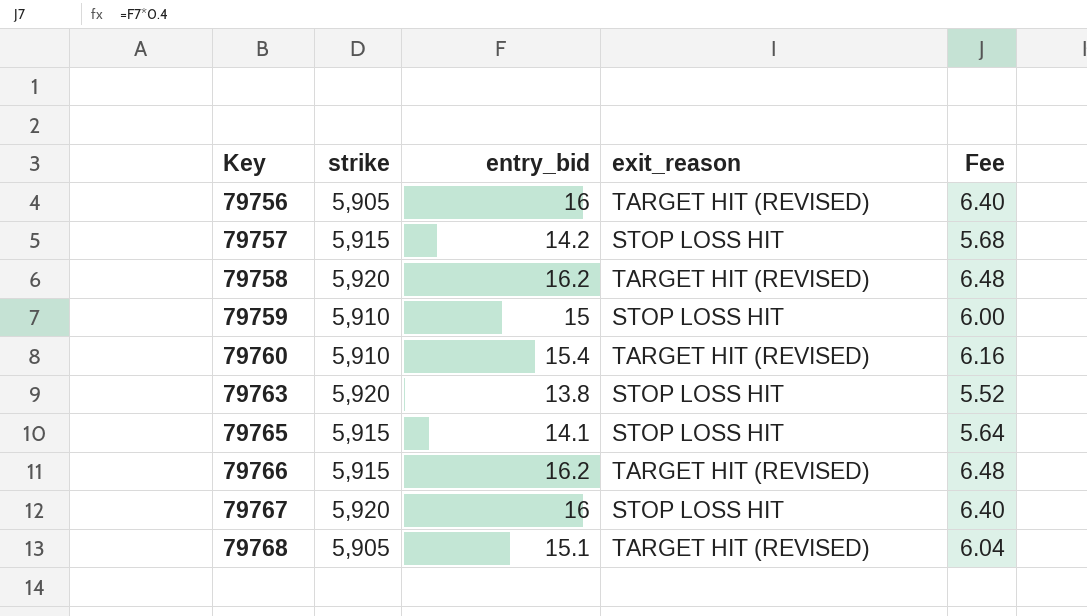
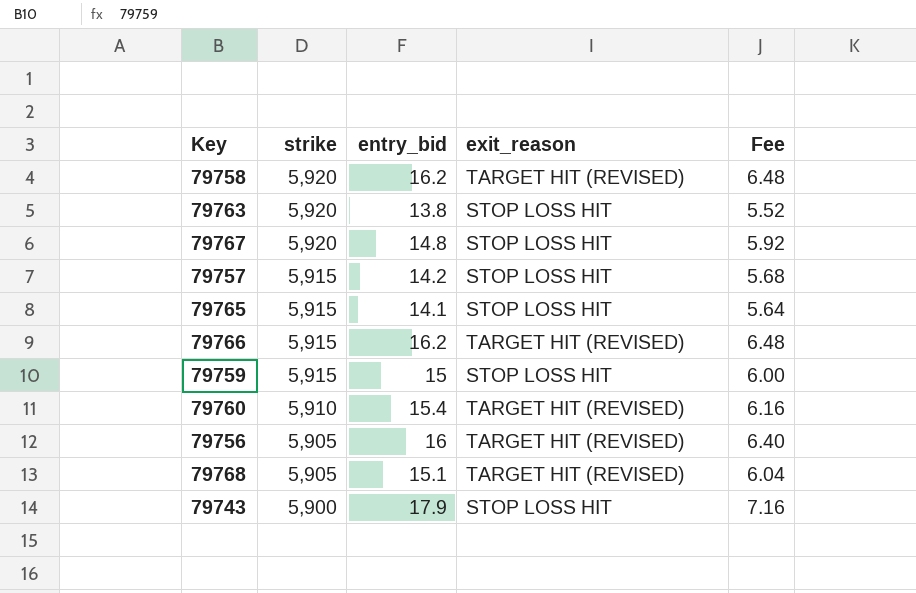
row order: Key ascending -> strike descending
79767 | entry_bid: 16 -> 14.8
79767 | Fee: 6.40 -> 5.92
79759 | strike: 5,910 -> 5,915
row 79743: none -> 5,900 | 17.9 | STOP LOSS HIT | 7.16

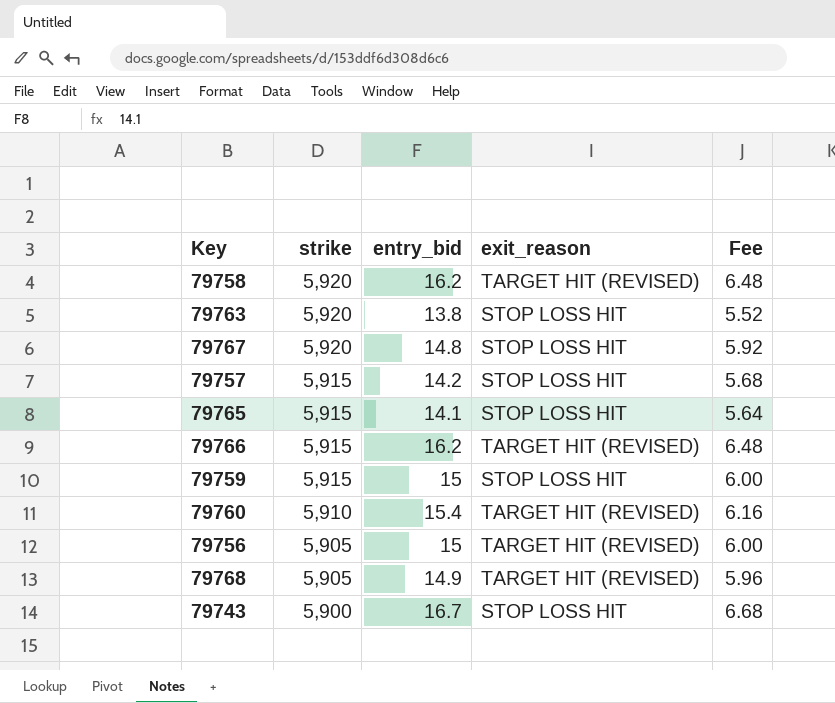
79756 | entry_bid: 16 -> 15
79756 | Fee: 6.40 -> 6.00
79768 | entry_bid: 15.1 -> 14.9
79768 | Fee: 6.04 -> 5.96
79743 | entry_bid: 17.9 -> 16.7
79743 | Fee: 7.16 -> 6.68

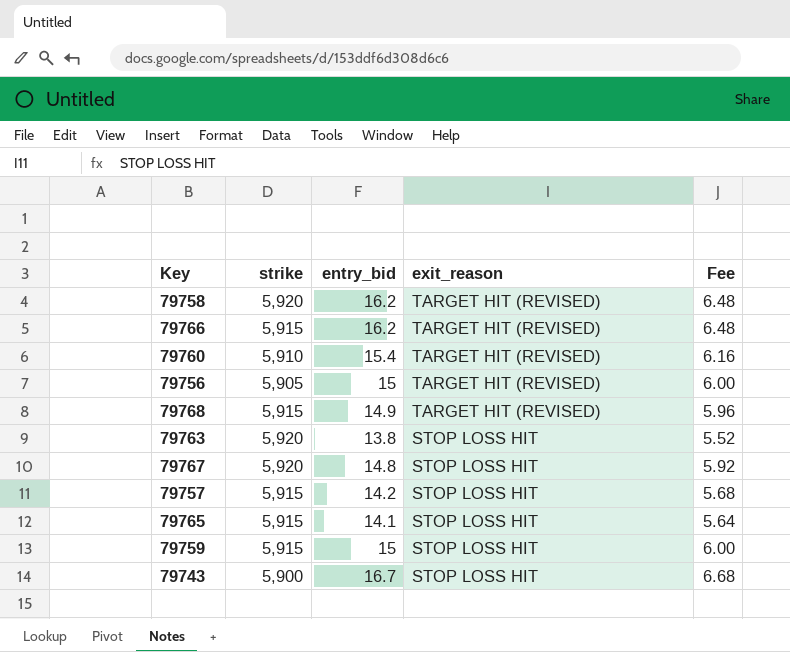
row order: strike descending -> exit_reason descending
79768 | strike: 5,905 -> 5,915

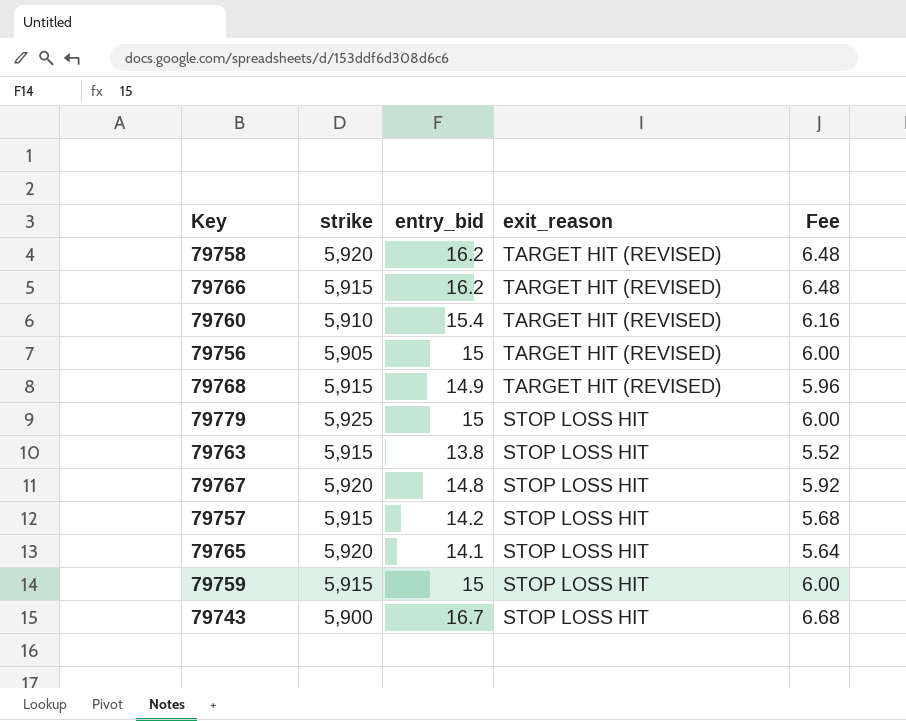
row 79779: none -> 5,925 | 15 | STOP LOSS HIT | 6.00
79763 | strike: 5,920 -> 5,915
79765 | strike: 5,915 -> 5,920

